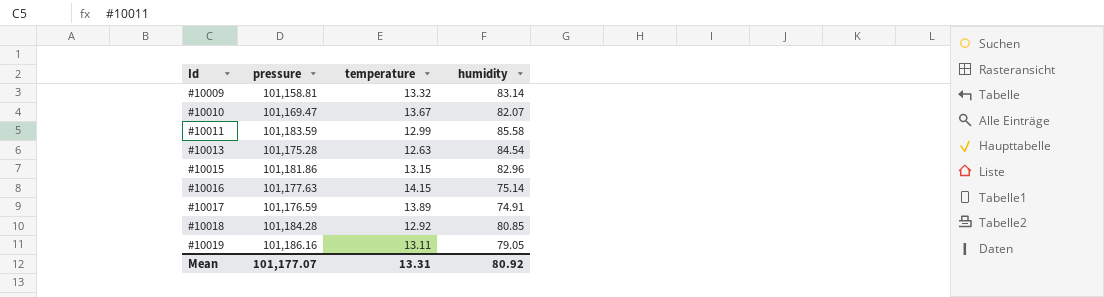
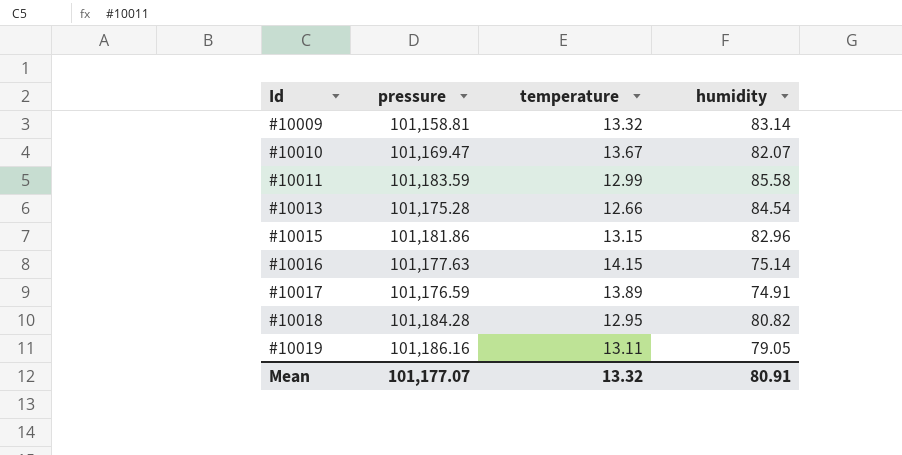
#10013 | temperature: 12.63 -> 12.66
#10018 | temperature: 12.92 -> 12.95
#10018 | humidity: 80.85 -> 80.82
Mean | temperature: 13.31 -> 13.32
Mean | humidity: 80.92 -> 80.91

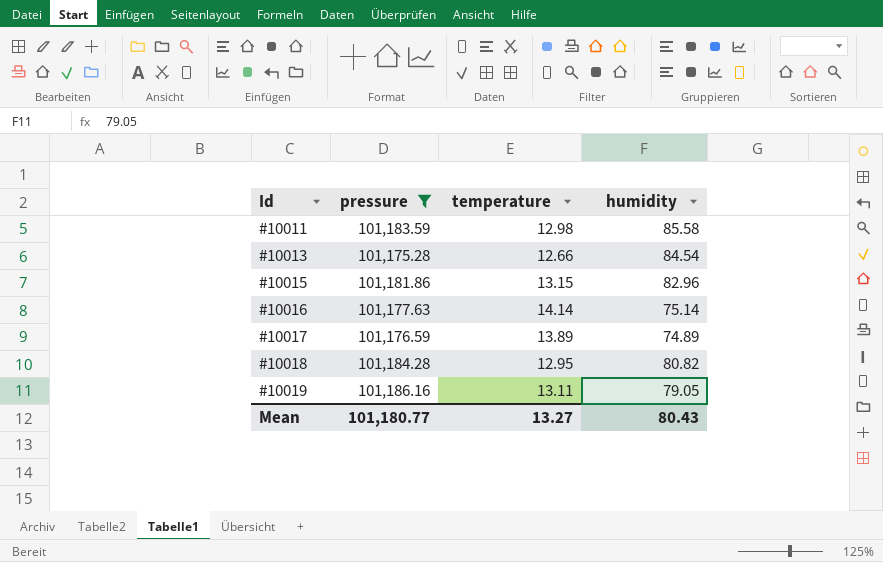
filter: none -> pressure >= 101,175.28
#10011 | temperature: 12.99 -> 12.98
#10016 | temperature: 14.15 -> 14.14
#10017 | humidity: 74.91 -> 74.89
Mean | pressure: 101,177.07 -> 101,180.77
Mean | temperature: 13.32 -> 13.27
Mean | humidity: 80.91 -> 80.43

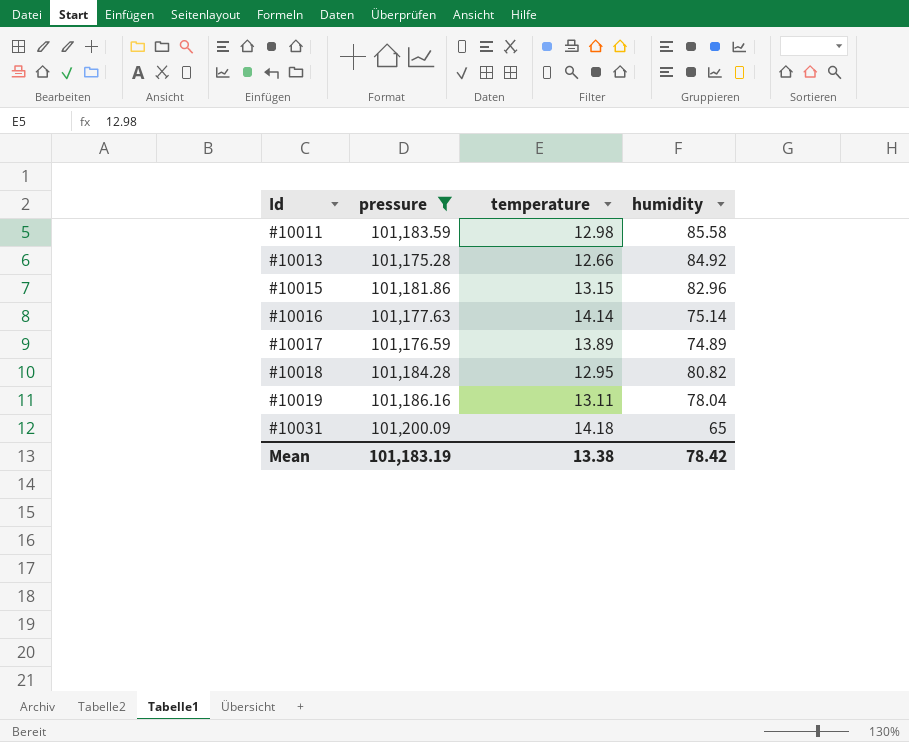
#10013 | humidity: 84.54 -> 84.92
#10019 | humidity: 79.05 -> 78.04
row #10031: none -> 101,200.09 | 14.18 | 65
Mean | pressure: 101,180.77 -> 101,183.19
Mean | temperature: 13.27 -> 13.38
Mean | humidity: 80.43 -> 78.42

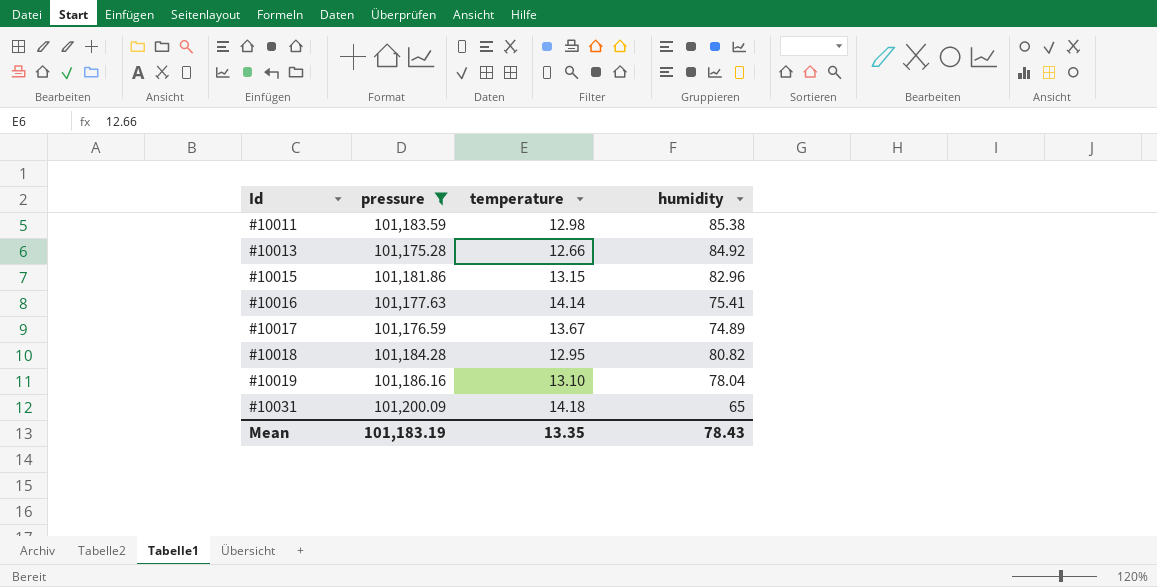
#10011 | humidity: 85.58 -> 85.38
#10016 | humidity: 75.14 -> 75.41
#10017 | temperature: 13.89 -> 13.67
#10019 | temperature: 13.11 -> 13.10
Mean | temperature: 13.38 -> 13.35
Mean | humidity: 78.42 -> 78.43

